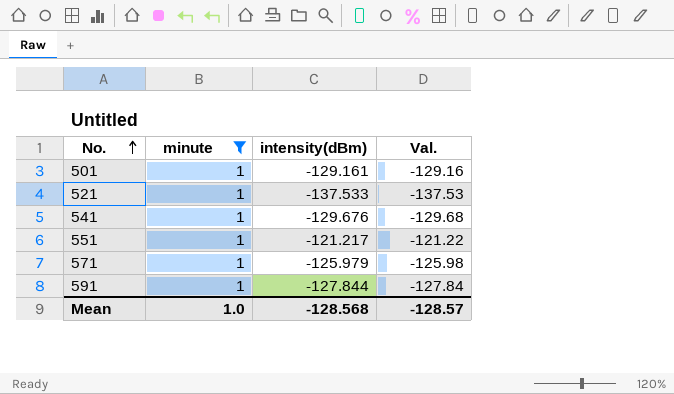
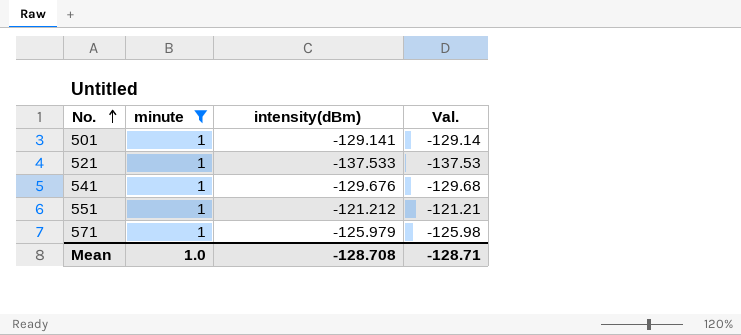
row 591: 1 | -127.844 | -127.84 -> none
501 | intensity(dBm): -129.161 -> -129.141
501 | Val.: -129.16 -> -129.14
551 | intensity(dBm): -121.217 -> -121.212
551 | Val.: -121.22 -> -121.21
Mean | intensity(dBm): -128.568 -> -128.708
Mean | Val.: -128.57 -> -128.71

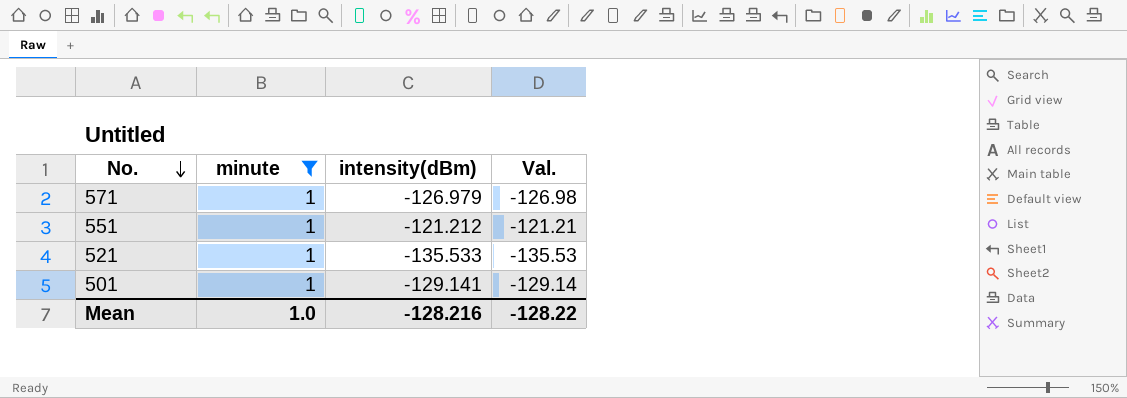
row order: No. ascending -> No. descending
row 541: 1 | -129.676 | -129.68 -> none
571 | intensity(dBm): -125.979 -> -126.979
571 | Val.: -125.98 -> -126.98
521 | intensity(dBm): -137.533 -> -135.533
521 | Val.: -137.53 -> -135.53
Mean | intensity(dBm): -128.708 -> -128.216
Mean | Val.: -128.71 -> -128.22

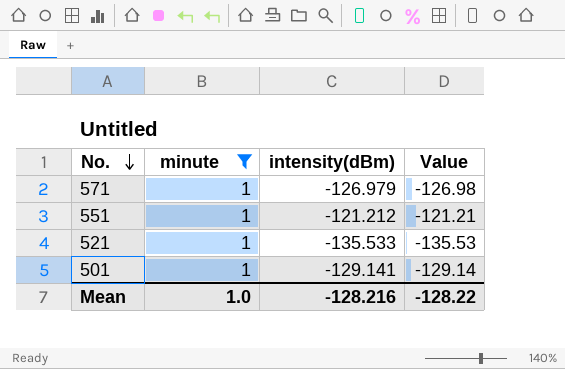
column name: Val. -> Value

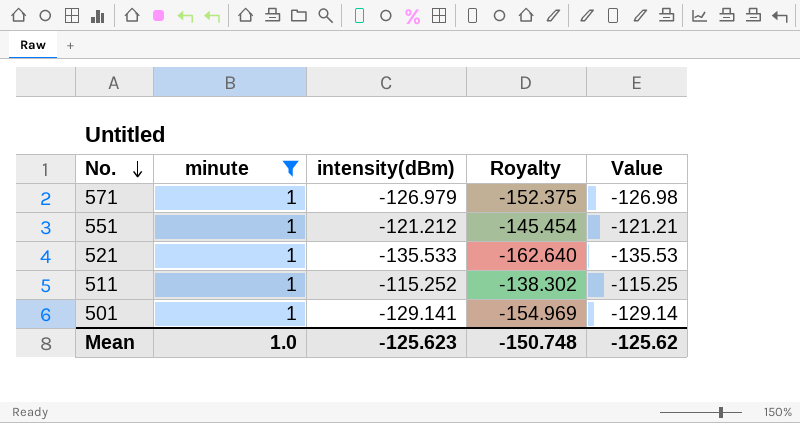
column Royalty | formula: none -> [intensity(dBm)] * 1.2
row 511: none -> 1 | -115.252 | -138.302 | -115.25
Mean | intensity(dBm): -128.216 -> -125.623
Mean | Value: -128.22 -> -125.62

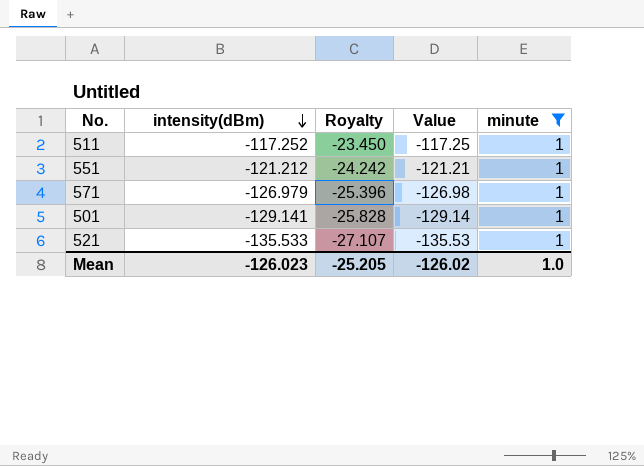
row order: No. descending -> intensity(dBm) descending
column Royalty | formula: [intensity(dBm)] * 1.2 -> [intensity(dBm)] * 0.2
column minute | position: 2 -> 5
511 | intensity(dBm): -115.252 -> -117.252
511 | Value: -115.25 -> -117.25
Mean | intensity(dBm): -125.623 -> -126.023
Mean | Royalty: -150.748 -> -25.205
Mean | Value: -125.62 -> -126.02

